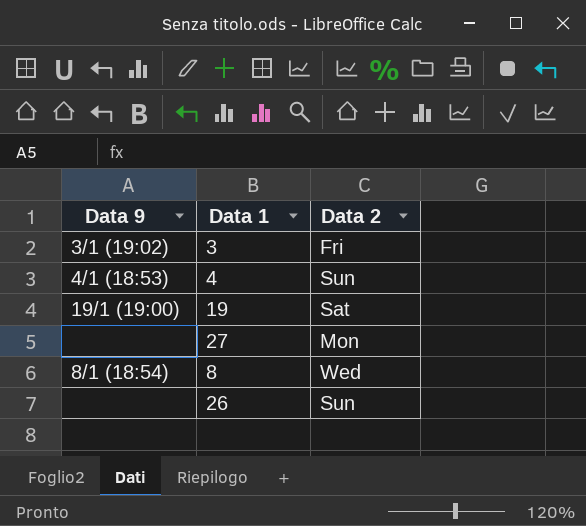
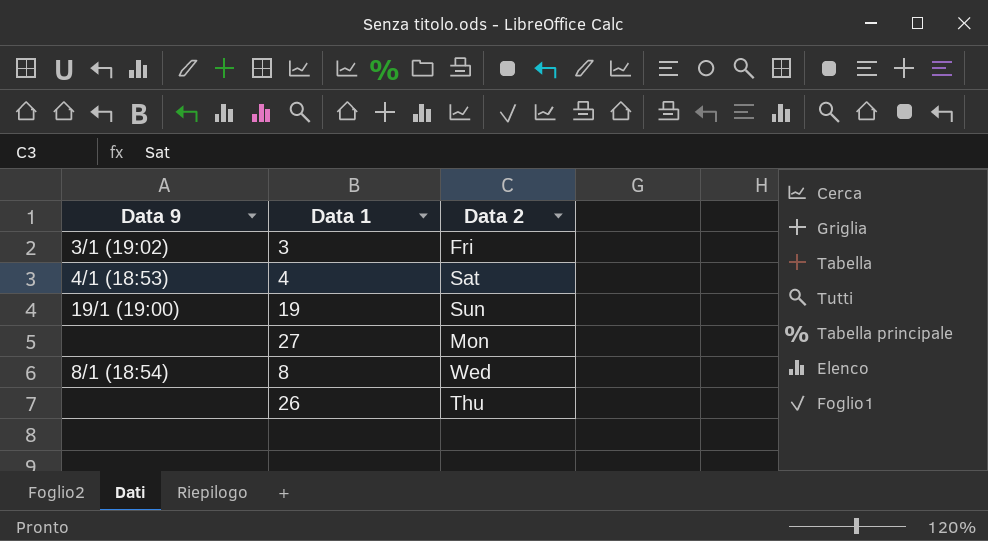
4 | Data 2: Sun -> Sat
19 | Data 2: Sat -> Sun
26 | Data 2: Sun -> Thu

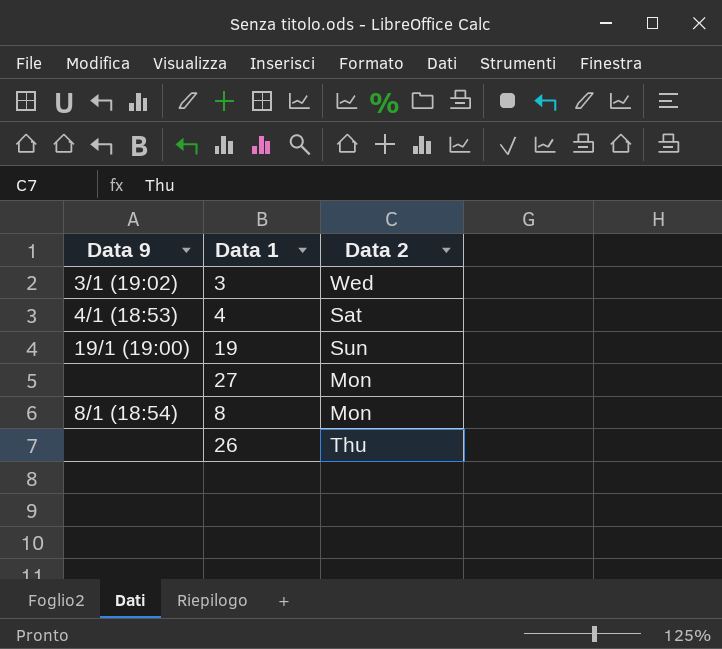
3 | Data 2: Fri -> Wed
8 | Data 2: Wed -> Mon

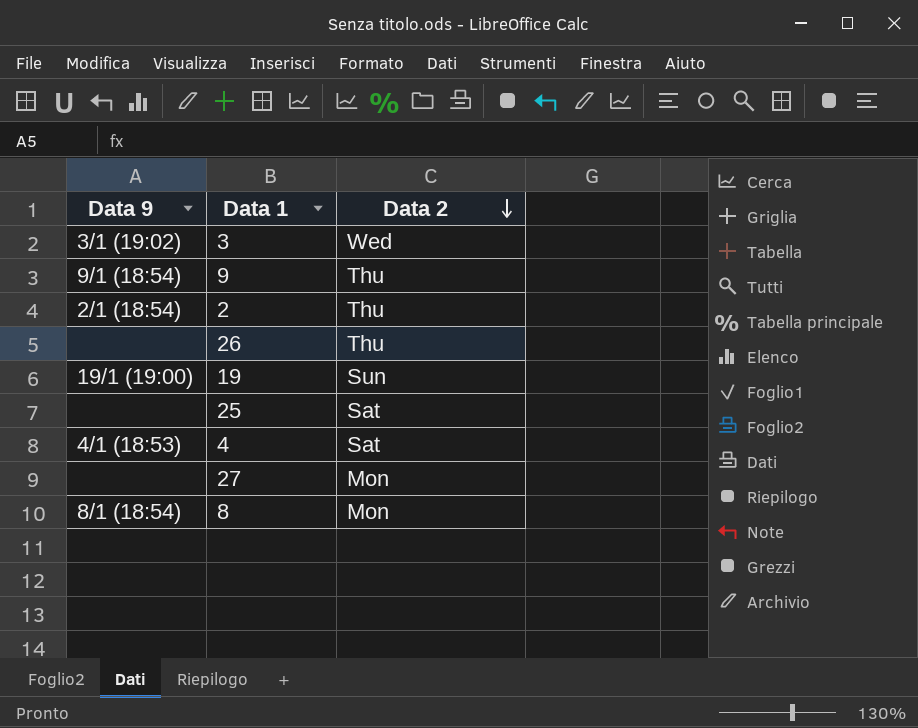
row order: none -> Data 2 descending
row 9: none -> 9/1 (18:54) | Thu
row 2: none -> 2/1 (18:54) | Thu
row 25: none -> none | Sat

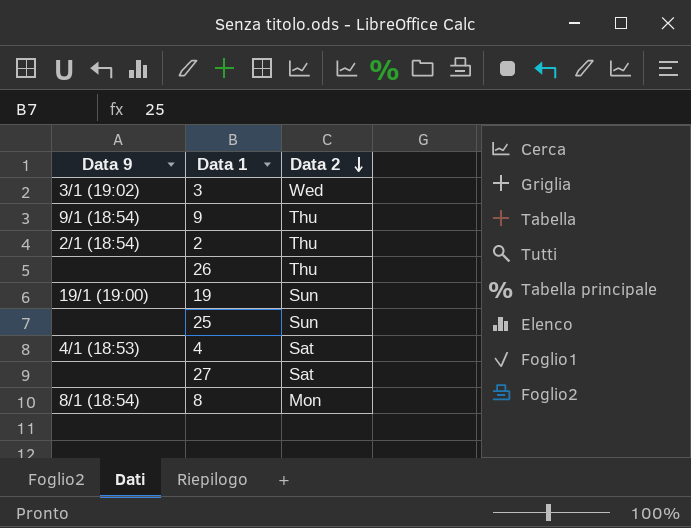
25 | Data 2: Sat -> Sun
27 | Data 2: Mon -> Sat

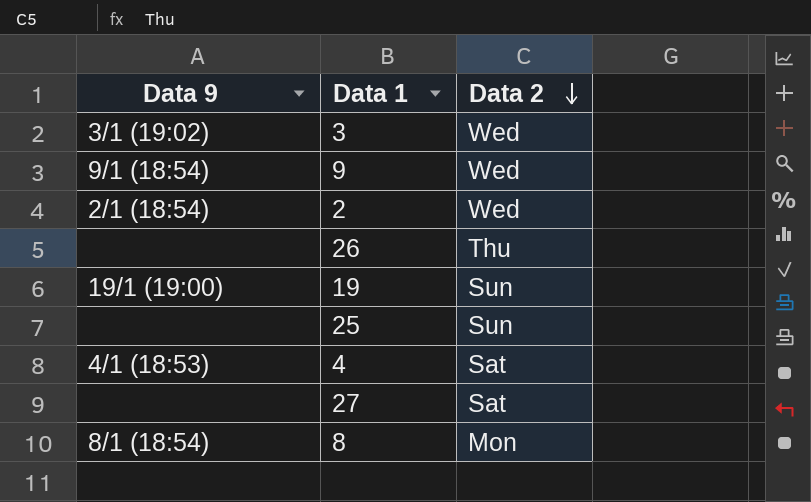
9 | Data 2: Thu -> Wed
2 | Data 2: Thu -> Wed

